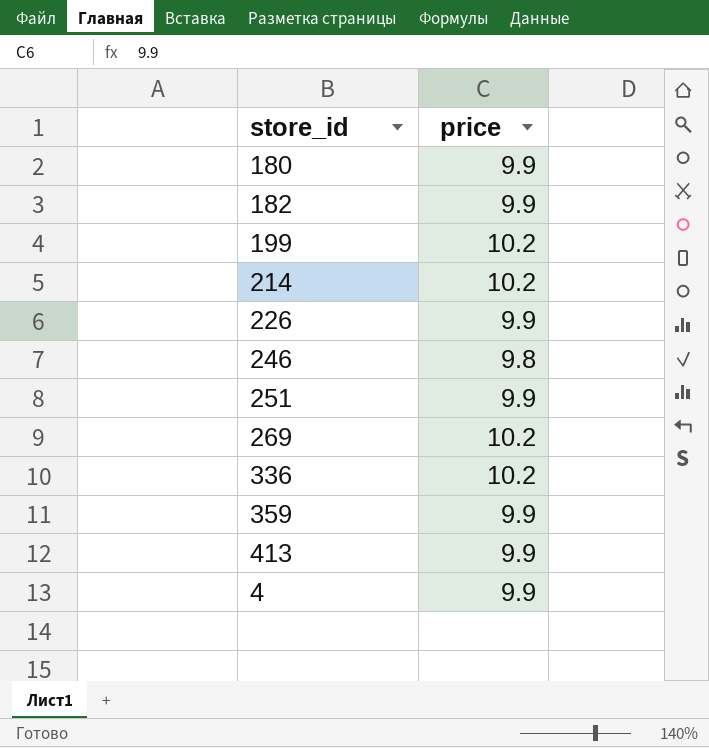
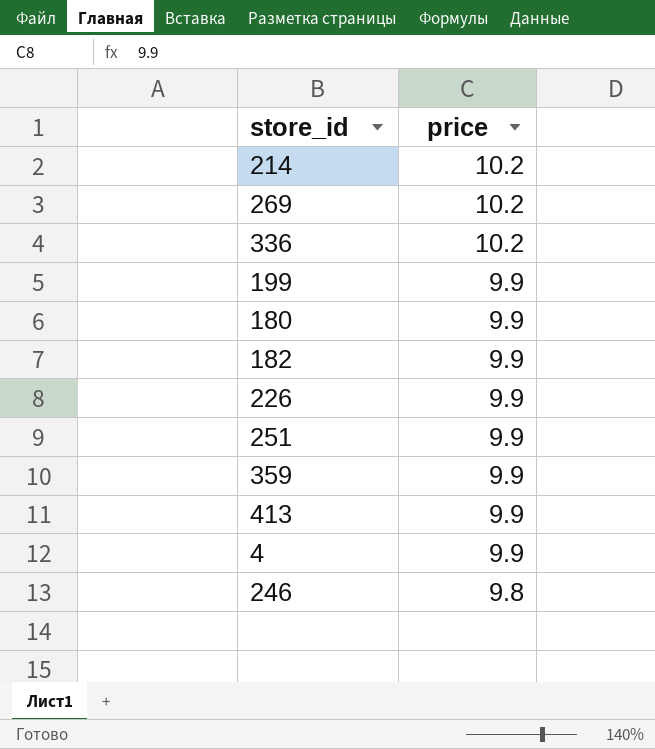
row order: none -> price descending
199 | price: 10.2 -> 9.9

